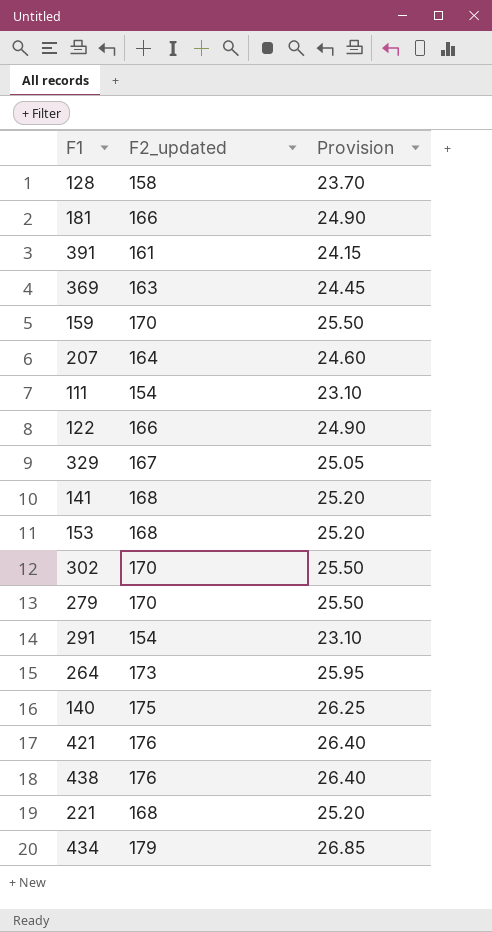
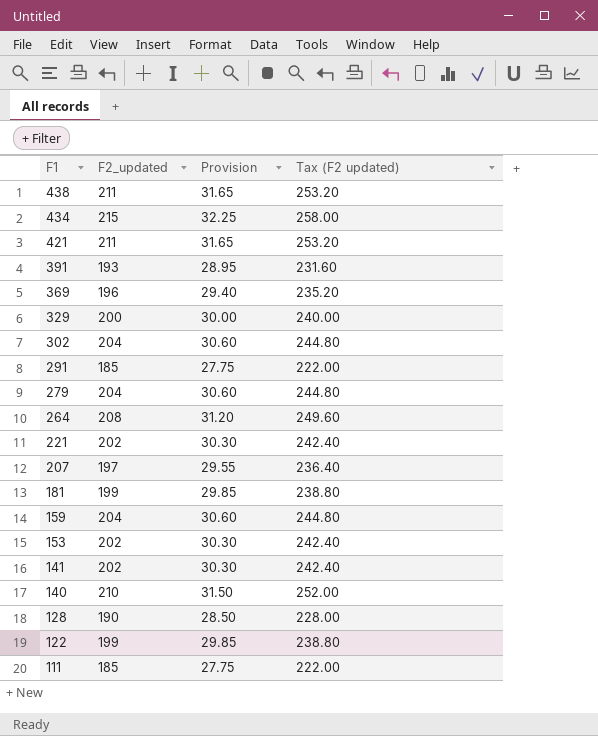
row order: none -> F1 descending
column Tax (F2 updated) | formula: none -> [F2_updated] * 1.2
438 | F2_updated: 176 -> 211
438 | Provision: 26.40 -> 31.65
434 | F2_updated: 179 -> 215
434 | Provision: 26.85 -> 32.25
421 | F2_updated: 176 -> 211
421 | Provision: 26.40 -> 31.65
391 | F2_updated: 161 -> 193
391 | Provision: 24.15 -> 28.95
369 | F2_updated: 163 -> 196
369 | Provision: 24.45 -> 29.40
329 | F2_updated: 167 -> 200
329 | Provision: 25.05 -> 30.00
302 | F2_updated: 170 -> 204
302 | Provision: 25.50 -> 30.60
291 | F2_updated: 154 -> 185
291 | Provision: 23.10 -> 27.75
279 | F2_updated: 170 -> 204
279 | Provision: 25.50 -> 30.60
264 | F2_updated: 173 -> 208
264 | Provision: 25.95 -> 31.20
221 | F2_updated: 168 -> 202
221 | Provision: 25.20 -> 30.30
207 | F2_updated: 164 -> 197
207 | Provision: 24.60 -> 29.55
181 | F2_updated: 166 -> 199
181 | Provision: 24.90 -> 29.85
159 | F2_updated: 170 -> 204
159 | Provision: 25.50 -> 30.60
153 | F2_updated: 168 -> 202
153 | Provision: 25.20 -> 30.30
141 | F2_updated: 168 -> 202
141 | Provision: 25.20 -> 30.30
140 | F2_updated: 175 -> 210
140 | Provision: 26.25 -> 31.50
128 | F2_updated: 158 -> 190
128 | Provision: 23.70 -> 28.50
122 | F2_updated: 166 -> 199
122 | Provision: 24.90 -> 29.85
111 | F2_updated: 154 -> 185
111 | Provision: 23.10 -> 27.75

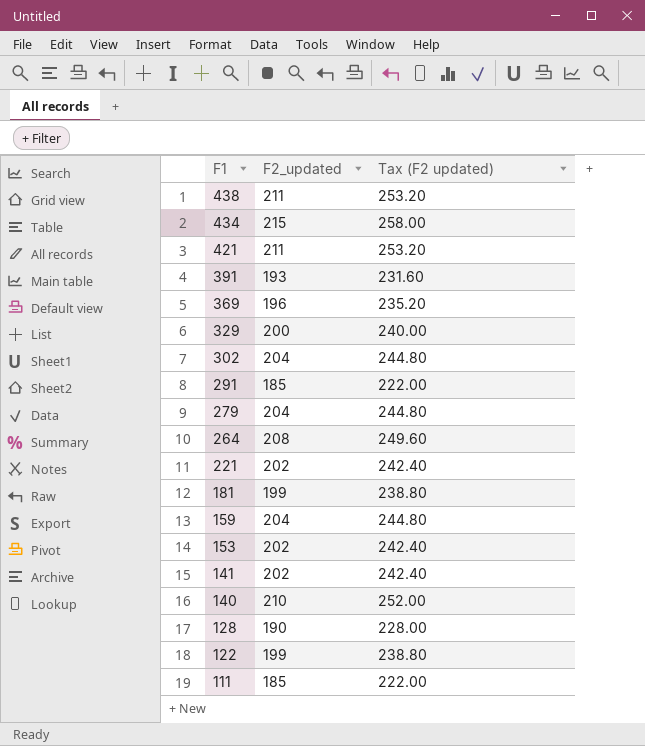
column Provision | formula: [F2_updated] * 0.15 -> none
row 207: 197 | 29.55 | 236.40 -> none

